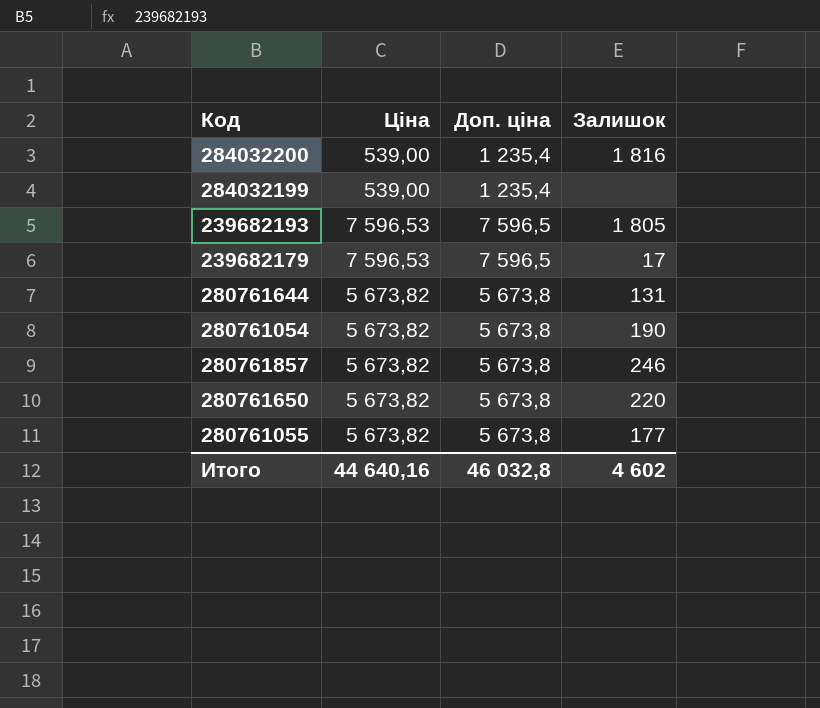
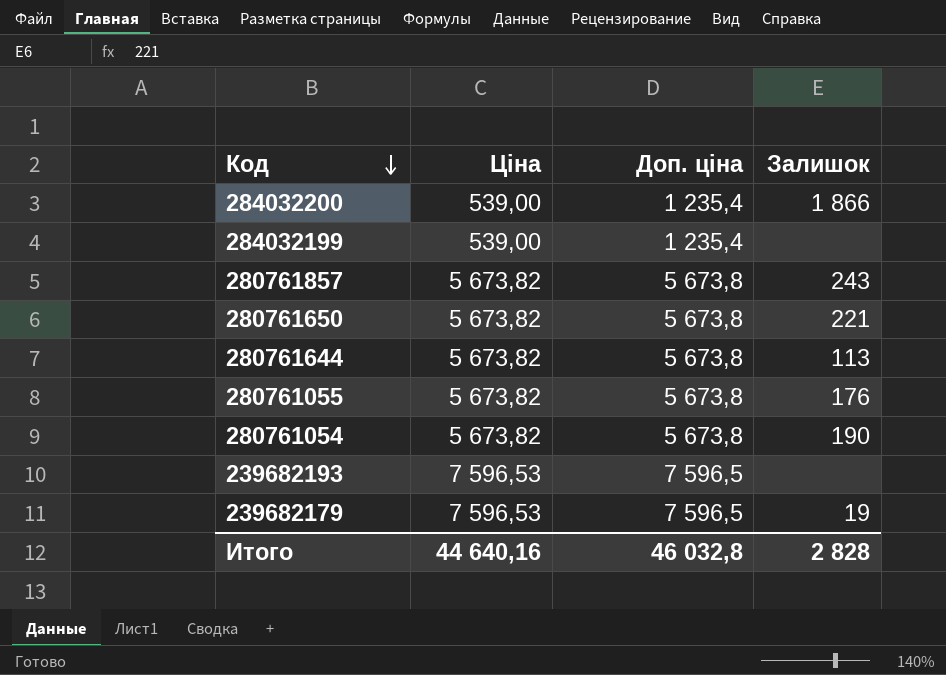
row order: none -> Код descending
284032200 | Залишок: 1 816 -> 1 866
280761857 | Залишок: 246 -> 243
280761650 | Залишок: 220 -> 221
280761644 | Залишок: 131 -> 113
280761055 | Залишок: 177 -> 176
239682193 | Залишок: 1 805 -> none
239682179 | Залишок: 17 -> 19
Итого | Залишок: 4 602 -> 2 828

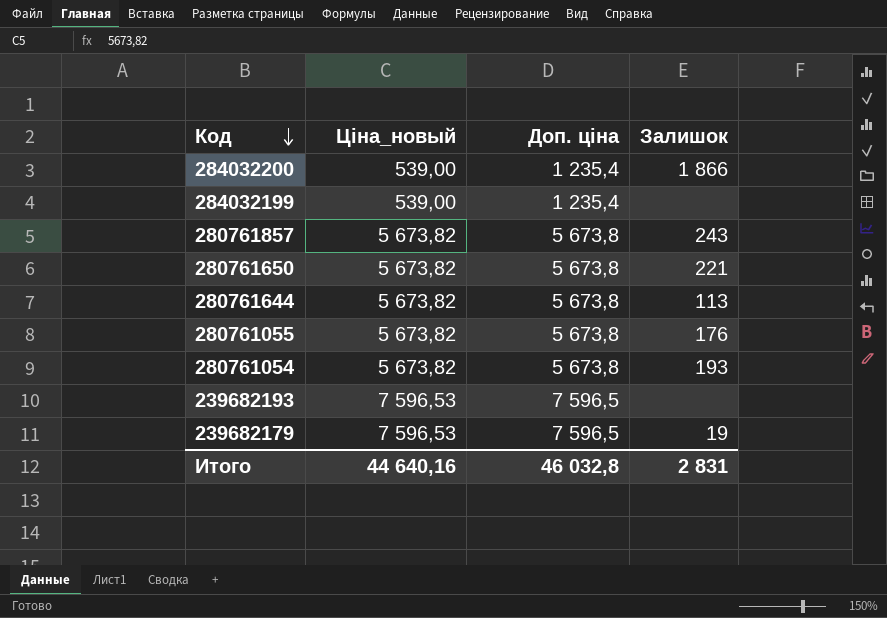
column name: Ціна -> Ціна_новый
280761054 | Залишок: 190 -> 193
Итого | Залишок: 2 828 -> 2 831

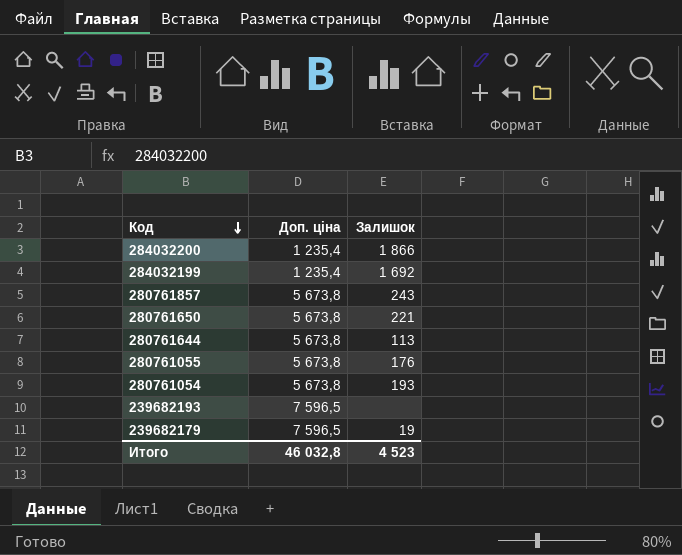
column Ціна_новый | position: 2 -> none
284032199 | Залишок: none -> 1 692
Итого | Залишок: 2 831 -> 4 523

